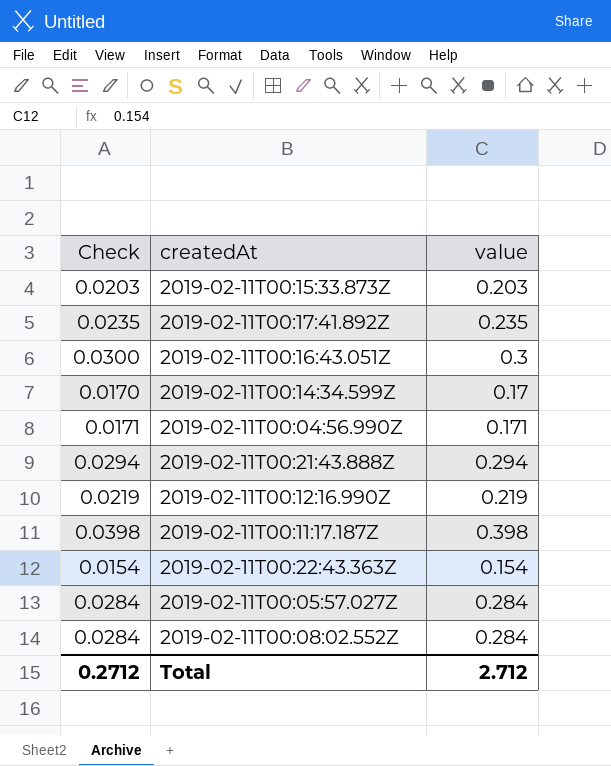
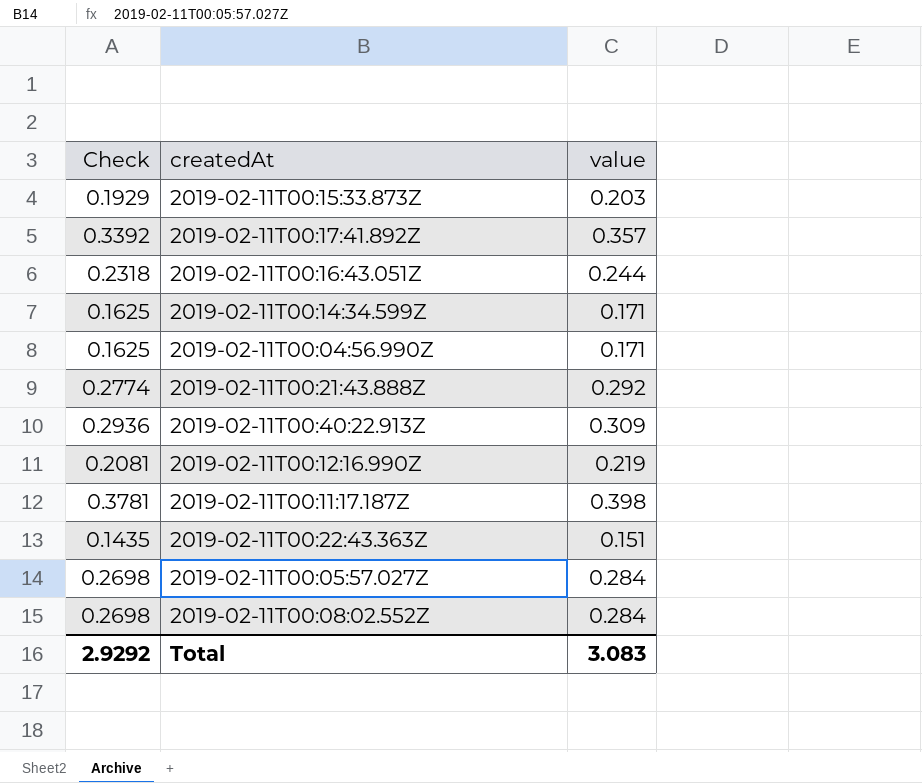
column Check | formula: [value] * 0.1 -> [value] * 0.95
2019-02-11T00:17:41.892Z | value: 0.235 -> 0.357
2019-02-11T00:16:43.051Z | value: 0.3 -> 0.244
2019-02-11T00:14:34.599Z | value: 0.17 -> 0.171
2019-02-11T00:21:43.888Z | value: 0.294 -> 0.292
row 2019-02-11T00:40:22.913Z: none -> 0.2936 | 0.309
2019-02-11T00:22:43.363Z | value: 0.154 -> 0.151
Total | Check: 0.2712 -> 2.9292
Total | value: 2.712 -> 3.083

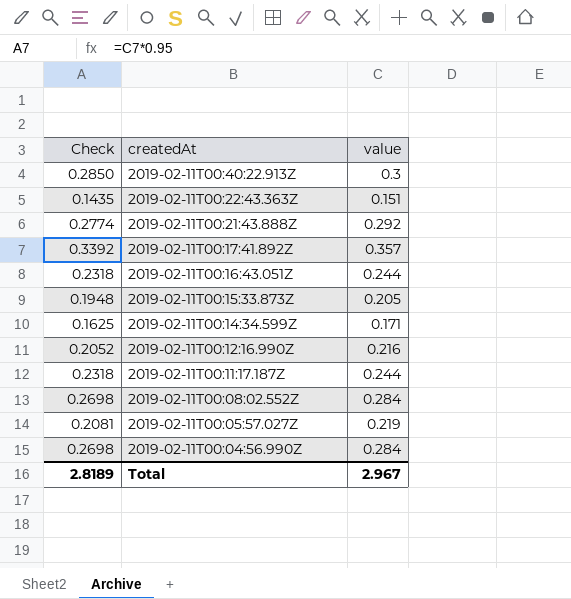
row order: none -> createdAt descending
2019-02-11T00:40:22.913Z | Check: 0.2936 -> 0.2850
2019-02-11T00:40:22.913Z | value: 0.309 -> 0.3
2019-02-11T00:15:33.873Z | Check: 0.1929 -> 0.1948
2019-02-11T00:15:33.873Z | value: 0.203 -> 0.205
2019-02-11T00:12:16.990Z | Check: 0.2081 -> 0.2052
2019-02-11T00:12:16.990Z | value: 0.219 -> 0.216
2019-02-11T00:11:17.187Z | Check: 0.3781 -> 0.2318
2019-02-11T00:11:17.187Z | value: 0.398 -> 0.244
2019-02-11T00:05:57.027Z | Check: 0.2698 -> 0.2081
2019-02-11T00:05:57.027Z | value: 0.284 -> 0.219
2019-02-11T00:04:56.990Z | Check: 0.1625 -> 0.2698
2019-02-11T00:04:56.990Z | value: 0.171 -> 0.284
Total | Check: 2.9292 -> 2.8189
Total | value: 3.083 -> 2.967

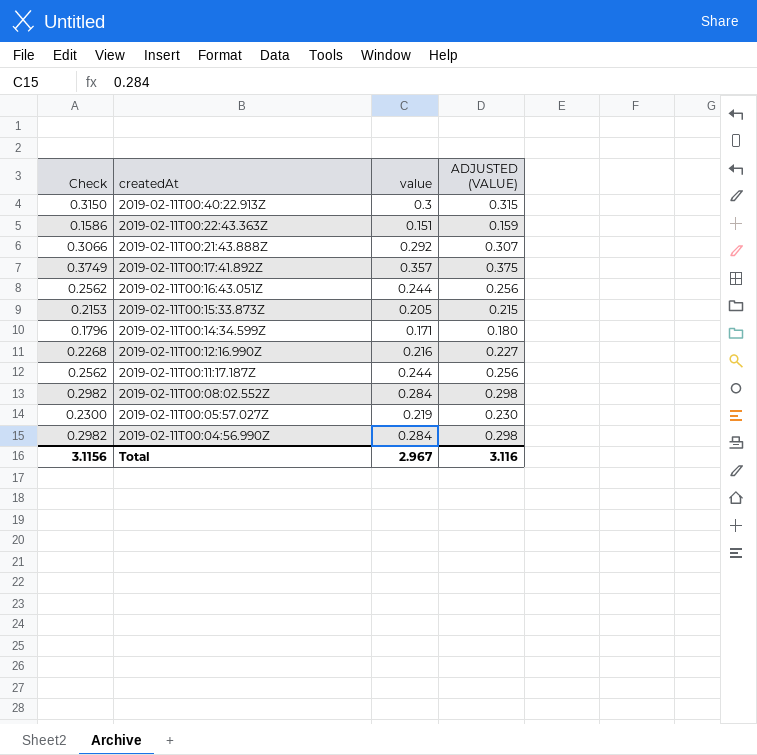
column Check | formula: [value] * 0.95 -> [value] * 1.05
column ADJUSTED (VALUE) | formula: none -> [value] * 1.05
Total | Check: 2.8189 -> 3.1156

